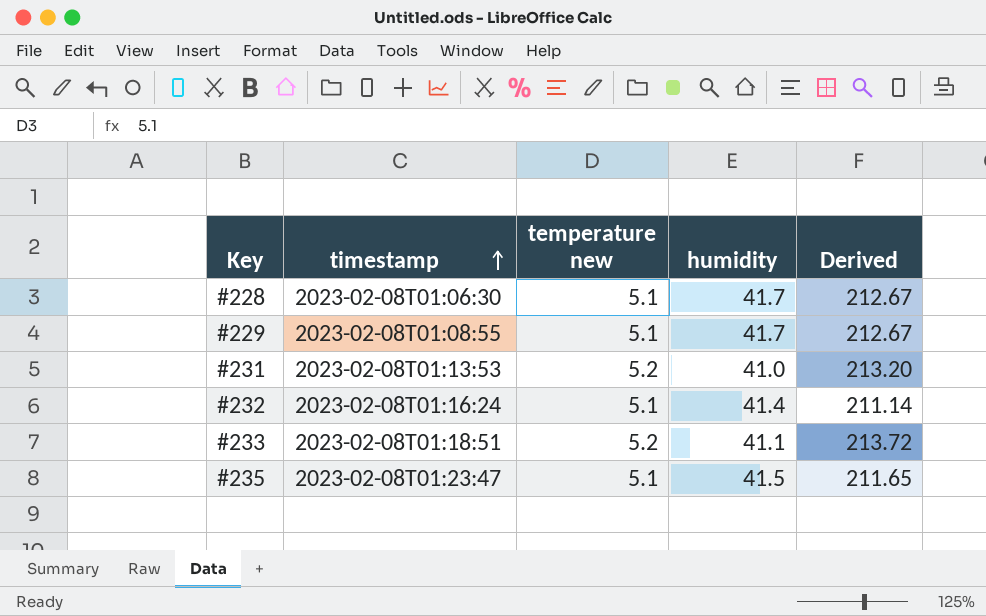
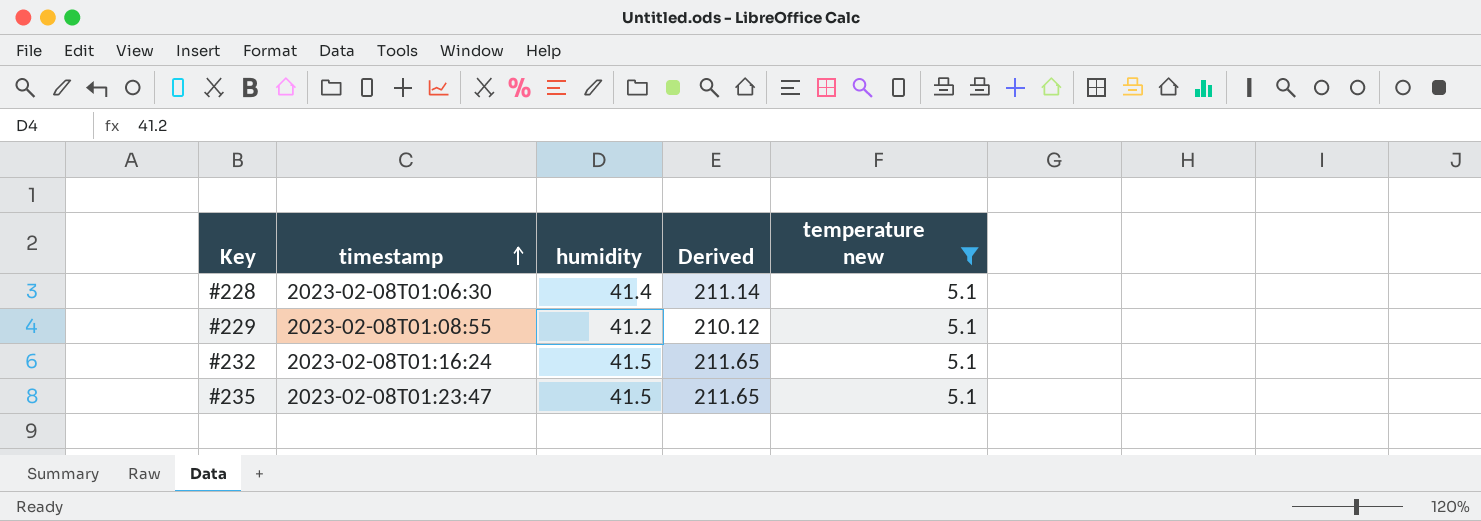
filter: none -> temperature new = 5.1
column temperature new | position: 3 -> 5
#228 | humidity: 41.7 -> 41.4
#228 | Derived: 212.67 -> 211.14
#229 | humidity: 41.7 -> 41.2
#229 | Derived: 212.67 -> 210.12
#232 | humidity: 41.4 -> 41.5
#232 | Derived: 211.14 -> 211.65

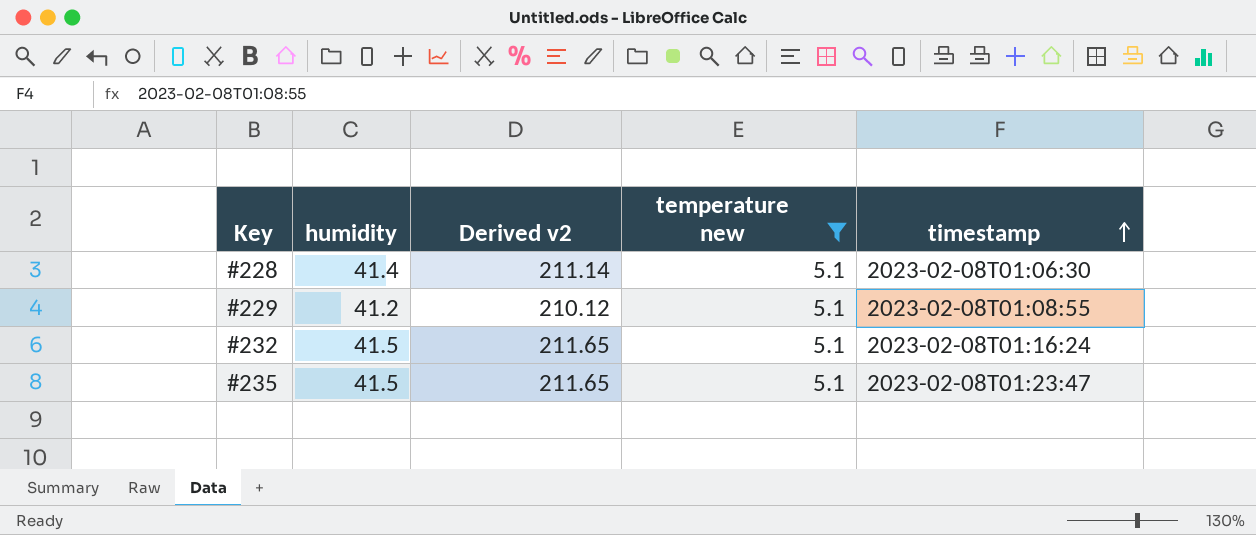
column name: Derived -> Derived v2
column timestamp | position: 2 -> 5

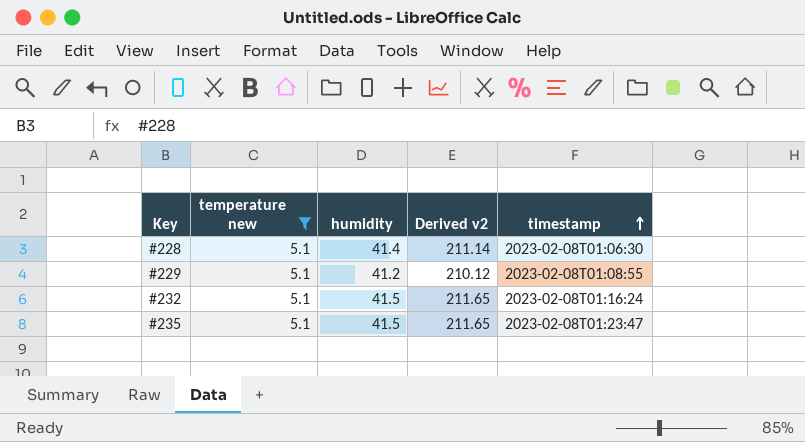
column temperature new | position: 4 -> 2

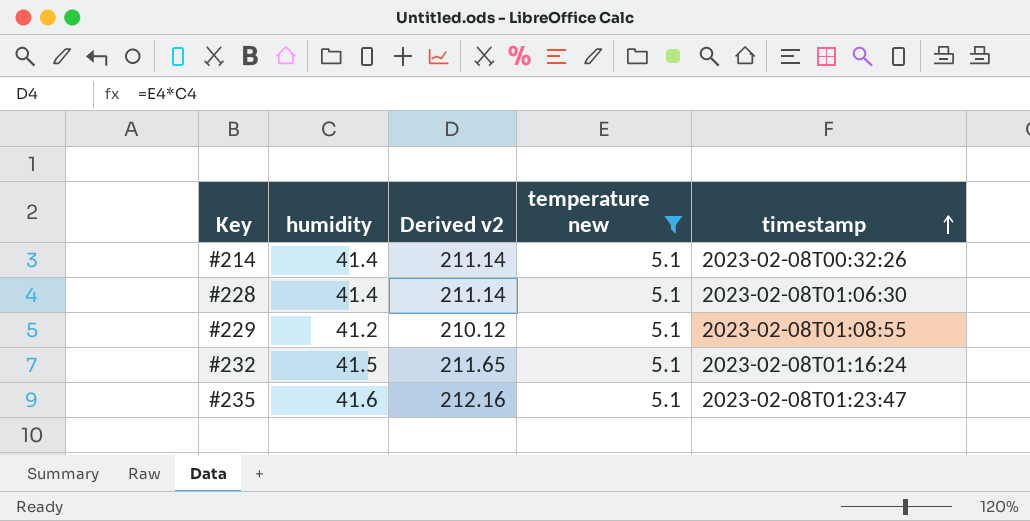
column temperature new | position: 2 -> 4
row #214: none -> 41.4 | 211.14 | 5.1 | 2023-02-08T00:32:26
#235 | humidity: 41.5 -> 41.6
#235 | Derived v2: 211.65 -> 212.16

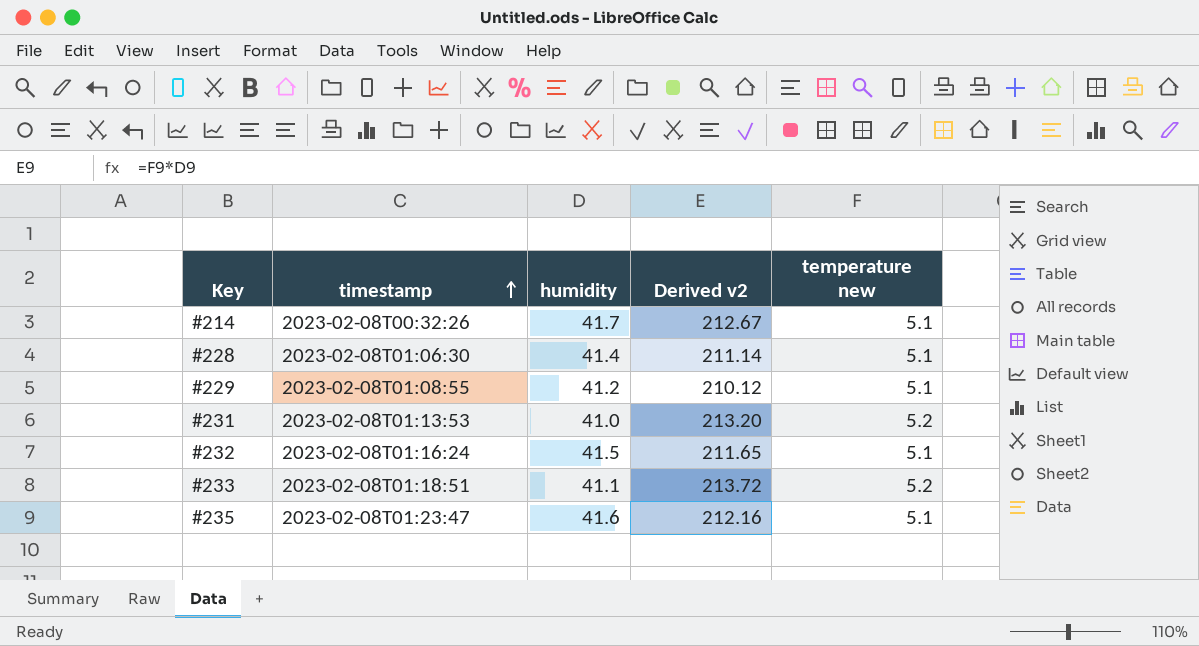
filter: temperature new = 5.1 -> none
column timestamp | position: 5 -> 2
#214 | humidity: 41.4 -> 41.7
#214 | Derived v2: 211.14 -> 212.67

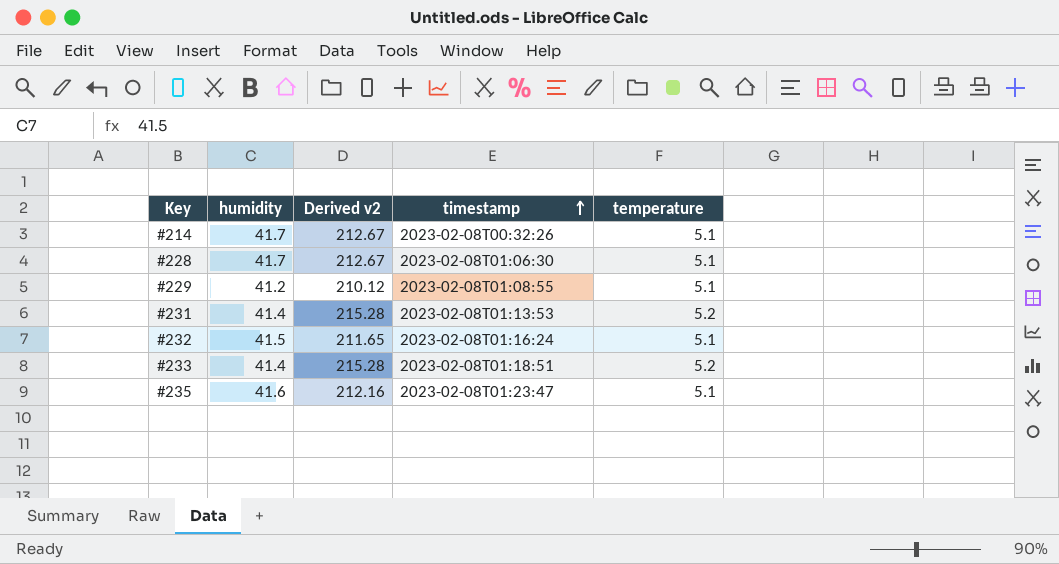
column timestamp | position: 2 -> 4
column name: temperature new -> temperature
#228 | humidity: 41.4 -> 41.7
#228 | Derived v2: 211.14 -> 212.67
#231 | humidity: 41.0 -> 41.4
#231 | Derived v2: 213.20 -> 215.28
#233 | humidity: 41.1 -> 41.4
#233 | Derived v2: 213.72 -> 215.28

